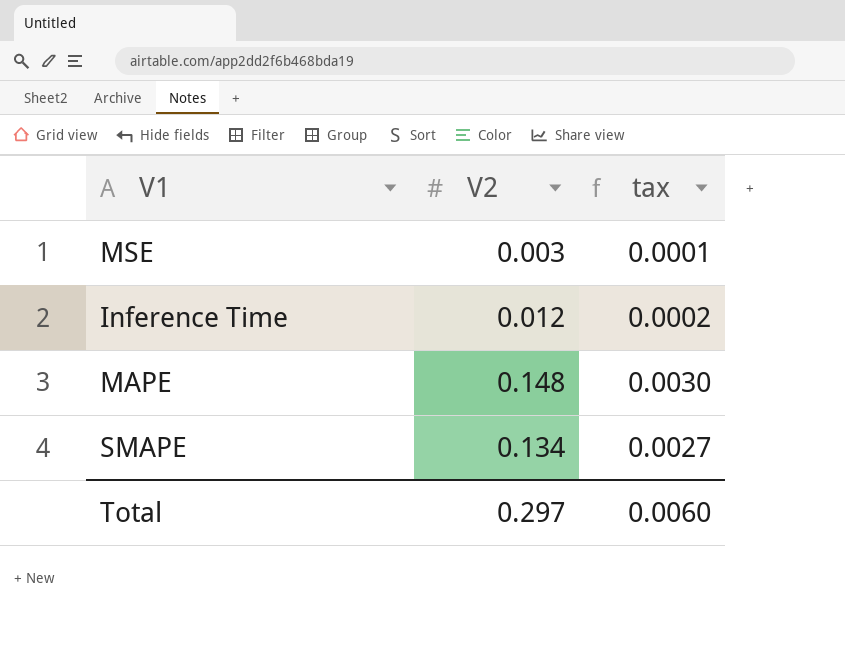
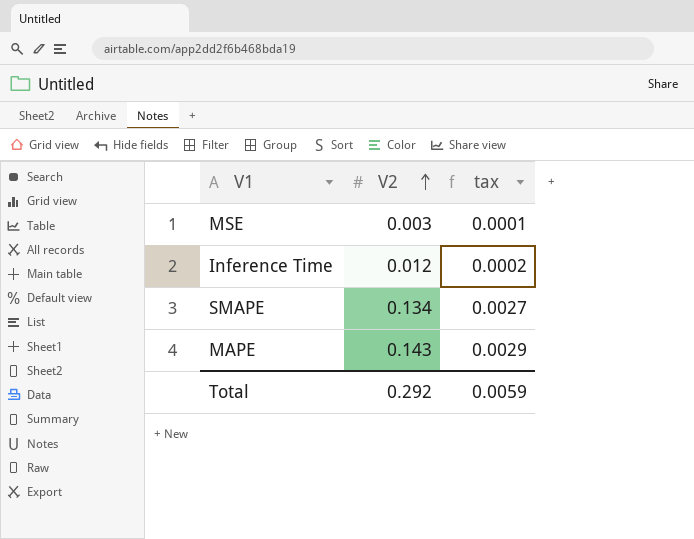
row order: none -> V2 ascending
MAPE | V2: 0.148 -> 0.143
MAPE | tax: 0.0030 -> 0.0029
Total | V2: 0.297 -> 0.292
Total | tax: 0.0060 -> 0.0059

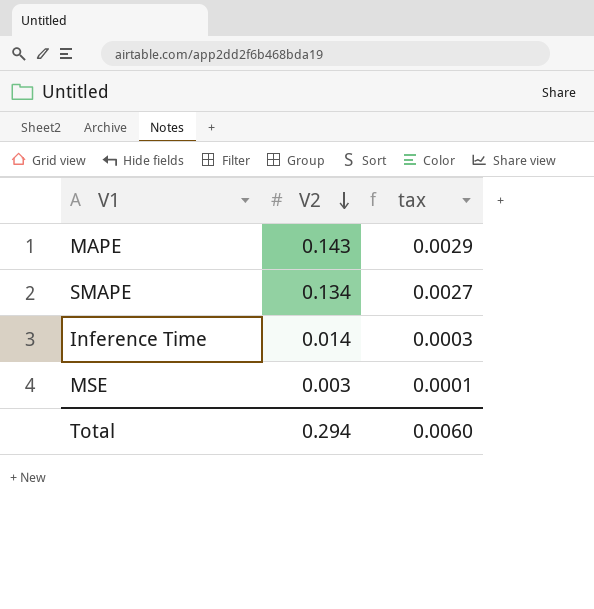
row order: V2 ascending -> V2 descending
Inference Time | V2: 0.012 -> 0.014
Inference Time | tax: 0.0002 -> 0.0003
Total | V2: 0.292 -> 0.294
Total | tax: 0.0059 -> 0.0060

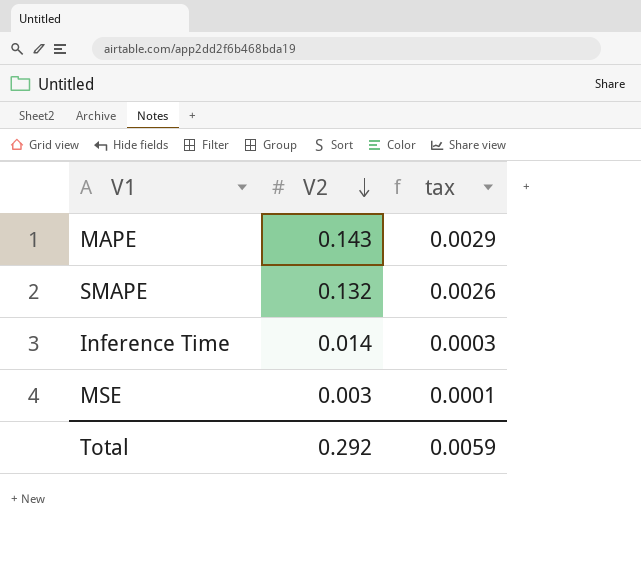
SMAPE | V2: 0.134 -> 0.132
SMAPE | tax: 0.0027 -> 0.0026
Total | V2: 0.294 -> 0.292
Total | tax: 0.0060 -> 0.0059

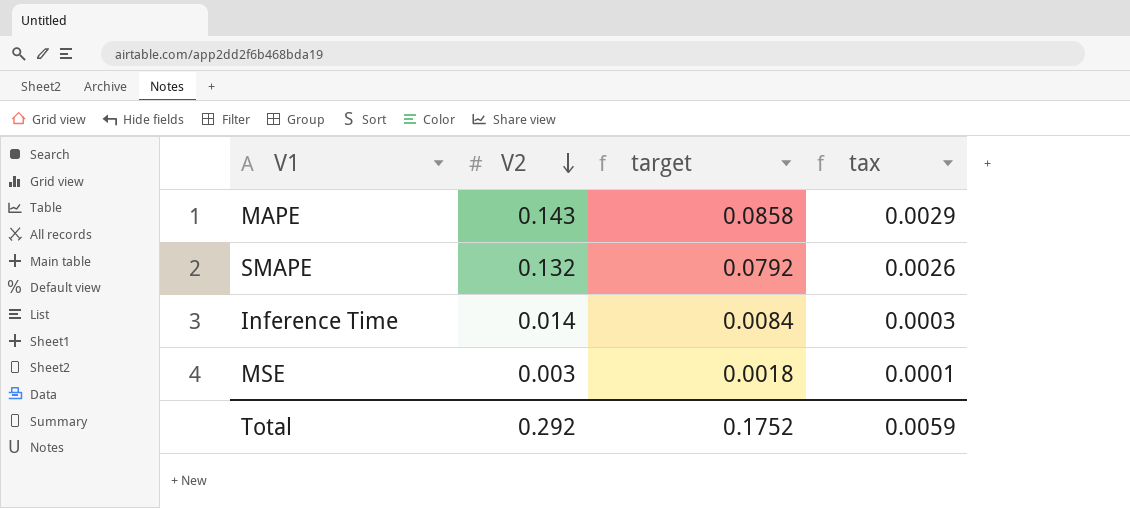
column target | formula: none -> [V2] * 0.6

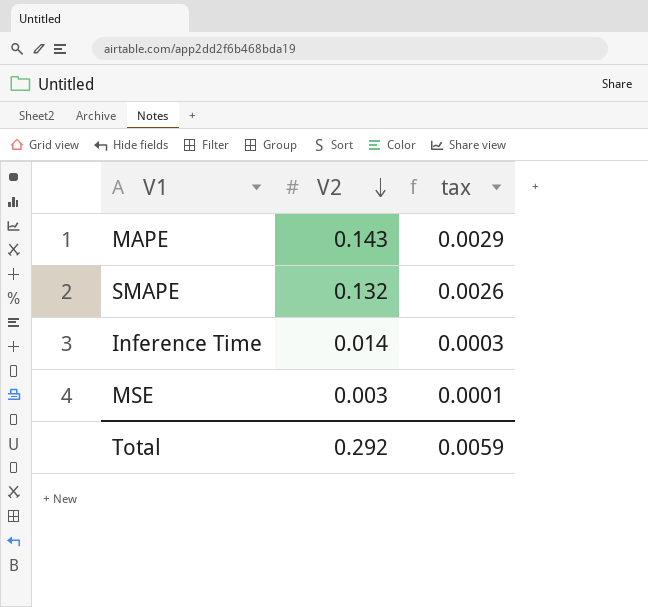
column target | formula: [V2] * 0.6 -> none

